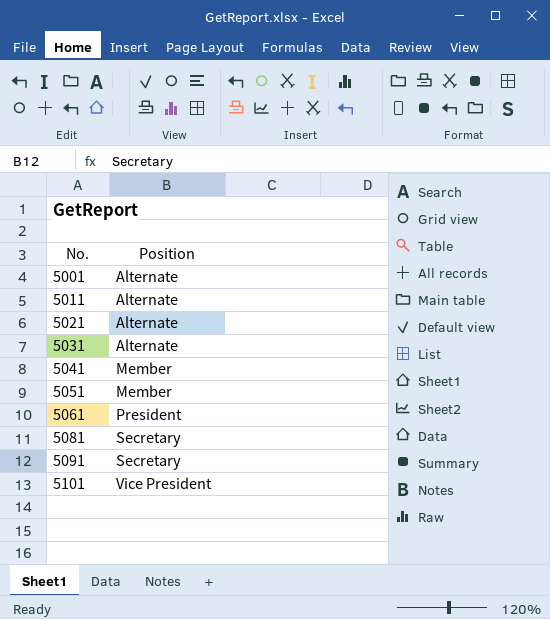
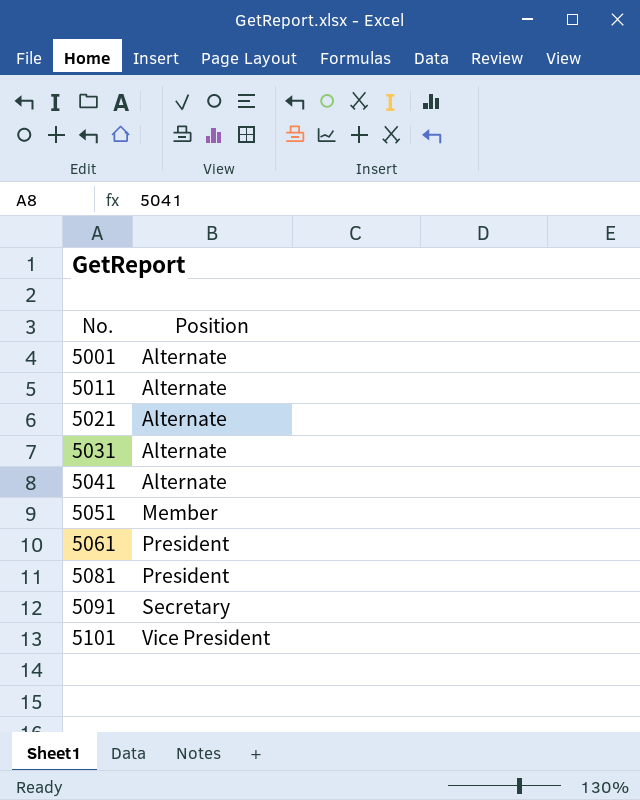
5041 | Position: Member -> Alternate
5081 | Position: Secretary -> President

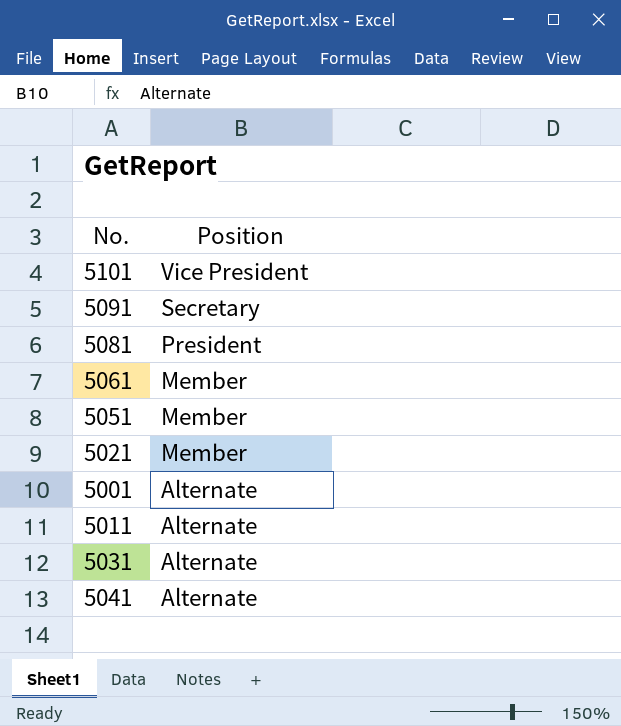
row order: No. ascending -> Position descending
5061 | Position: President -> Member
5021 | Position: Alternate -> Member

